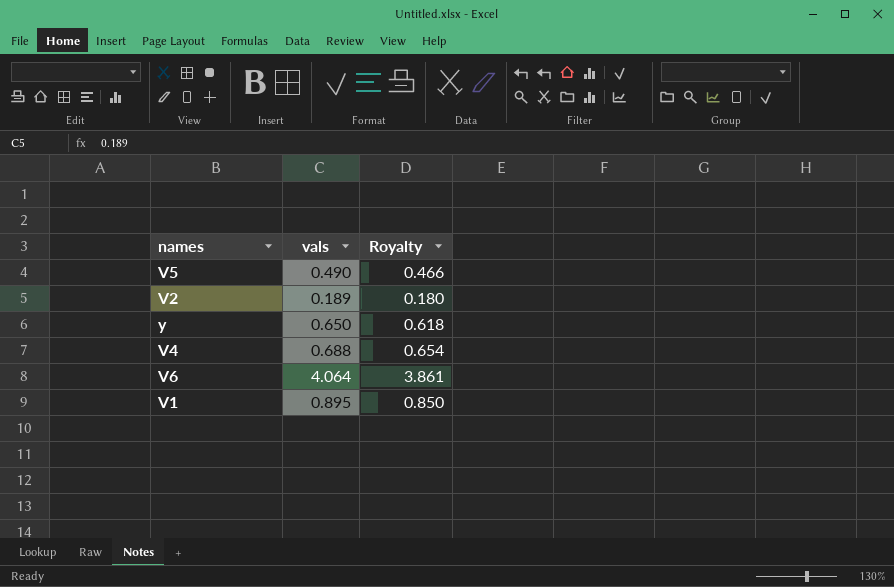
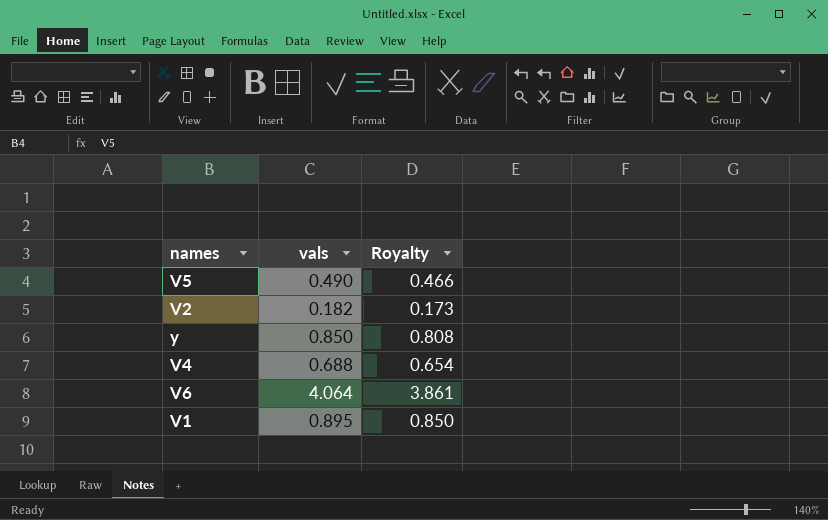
V2 | vals: 0.189 -> 0.182
V2 | Royalty: 0.180 -> 0.173
y | vals: 0.650 -> 0.850
y | Royalty: 0.618 -> 0.808

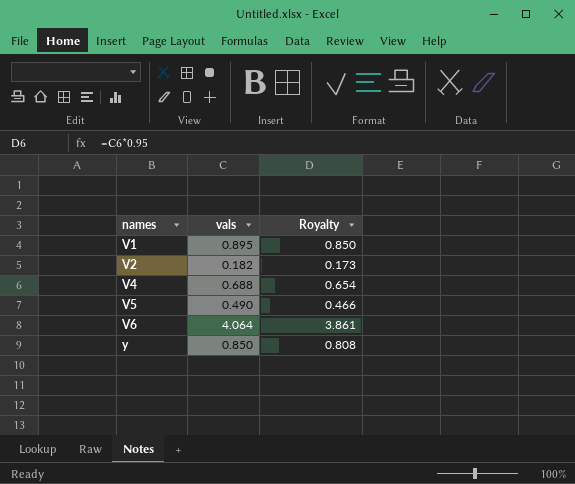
row order: none -> names ascending

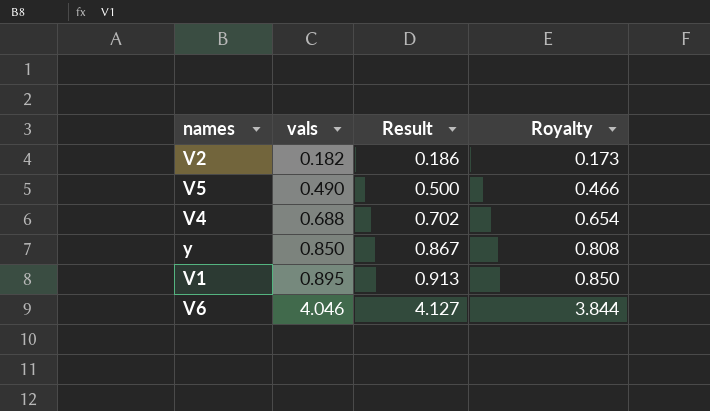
row order: names ascending -> vals ascending
column Result | formula: none -> [vals] * 1.02
V6 | vals: 4.064 -> 4.046
V6 | Royalty: 3.861 -> 3.844

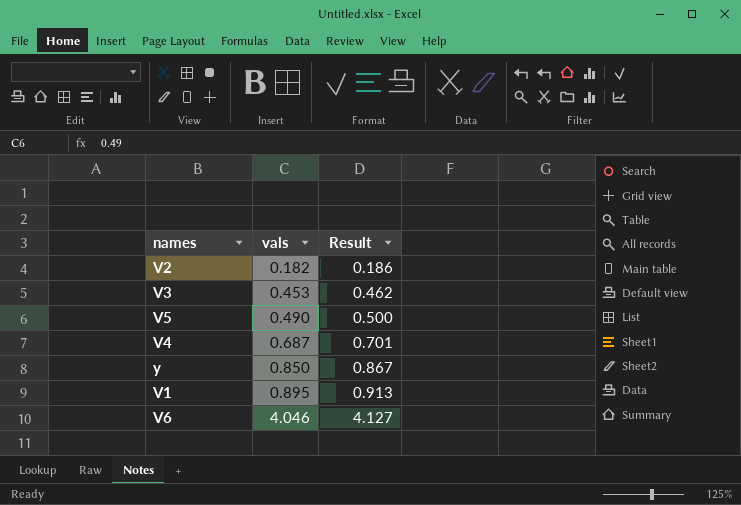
column Royalty | formula: [vals] * 0.95 -> none
row V3: none -> 0.453 | 0.462
V4 | vals: 0.688 -> 0.687
V4 | Result: 0.702 -> 0.701

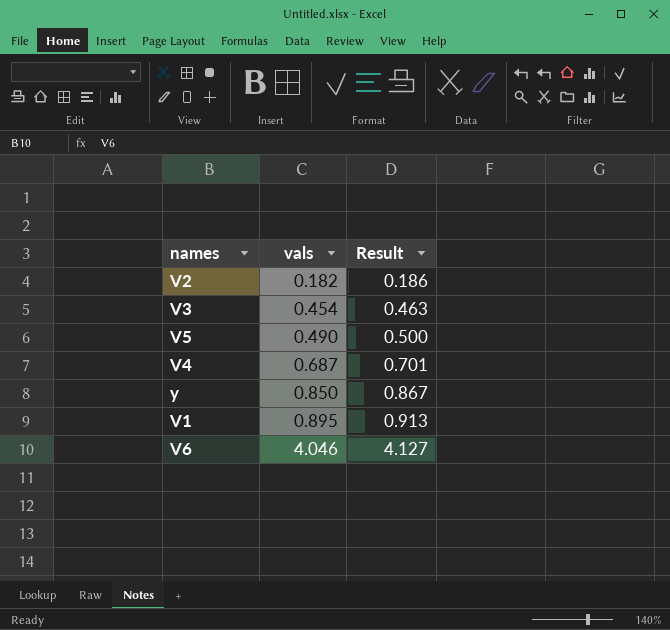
V3 | vals: 0.453 -> 0.454
V3 | Result: 0.462 -> 0.463

